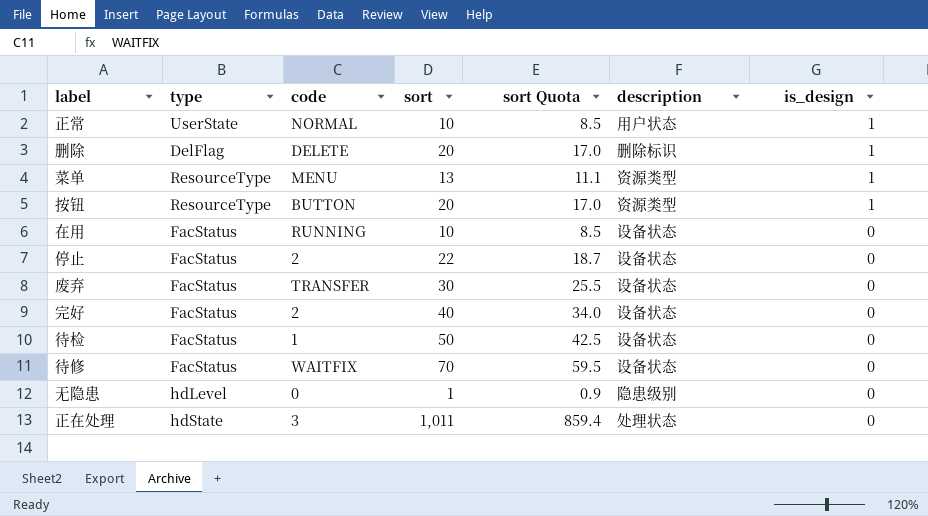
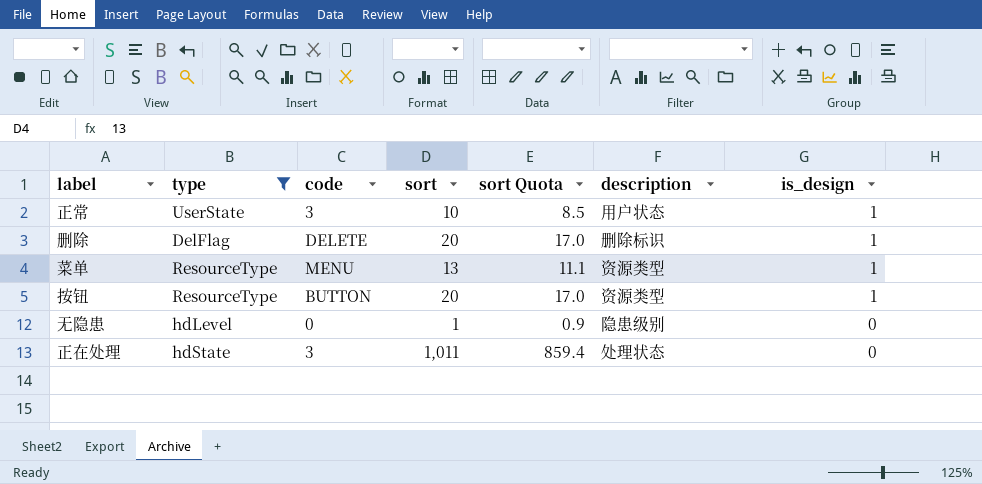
filter: none -> type != FacStatus
正常 | code: NORMAL -> 3

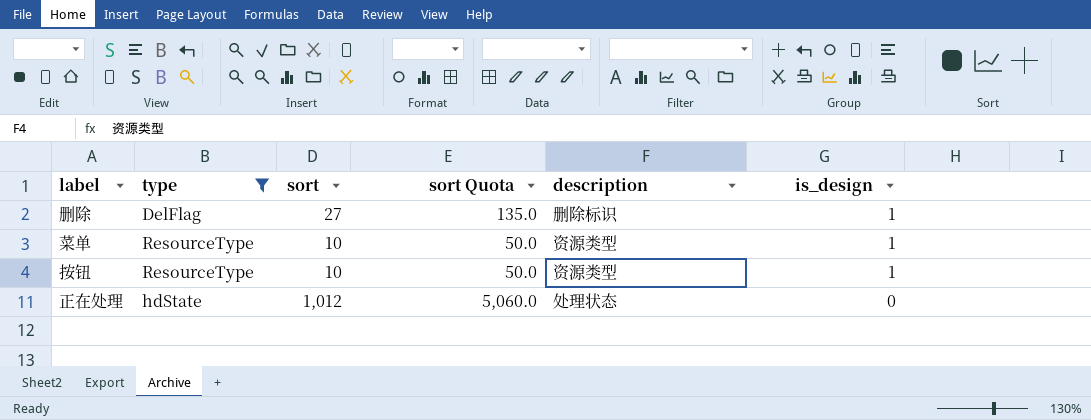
column code | position: 3 -> none
column sort Quota | formula: [sort] * 0.85 -> [sort] * 5
row 正常: UserState | 3 | 10 | 8.5 | 用户状态 | 1 -> none
row 无隐患: hdLevel | 0 | 1 | 0.9 | 隐患级别 | 0 -> none
删除 | sort: 20 -> 27
菜单 | sort: 13 -> 10
按钮 | sort: 20 -> 10
正在处理 | sort: 1,011 -> 1,012

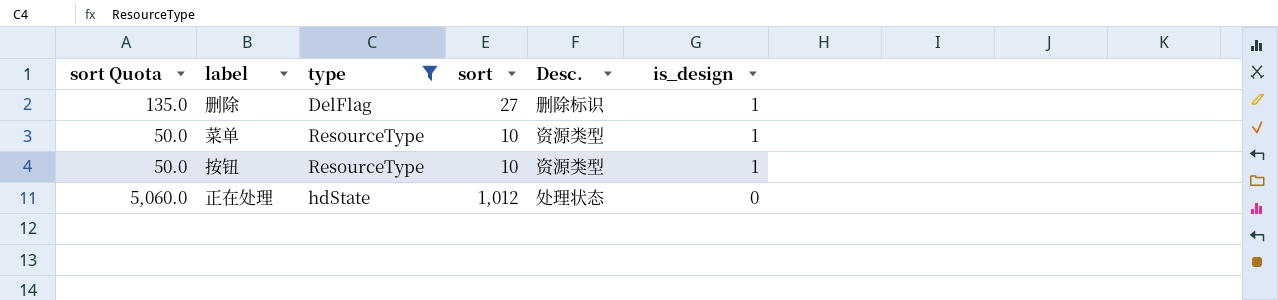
column sort Quota | position: 4 -> 1
column name: description -> Desc.

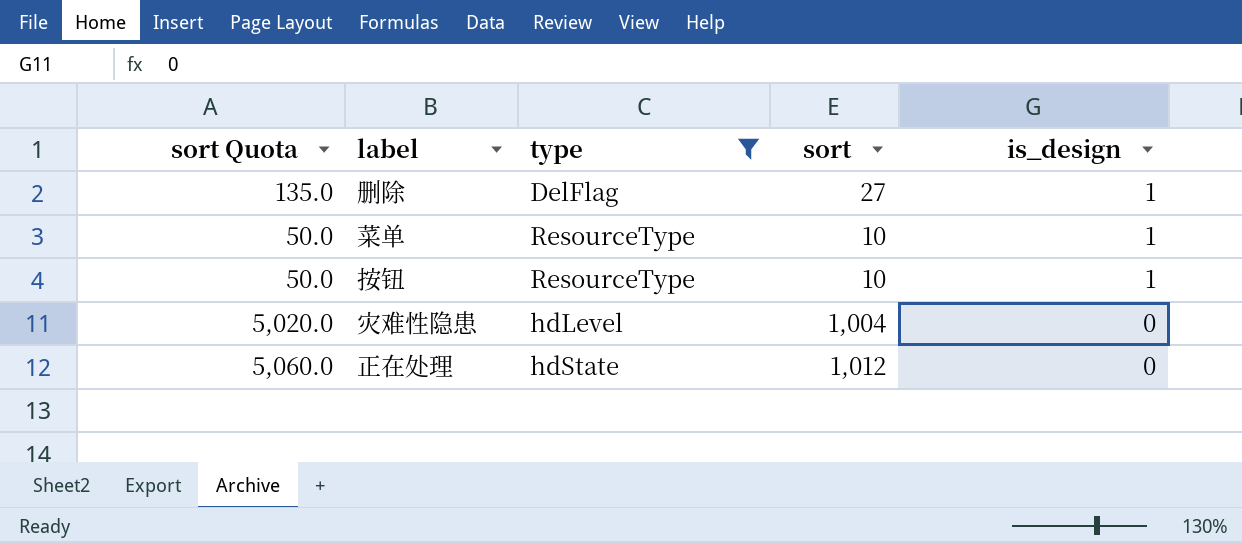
column Desc. | position: 5 -> none
row 灾难性隐患: none -> 5,020.0 | hdLevel | 1,004 | 0

